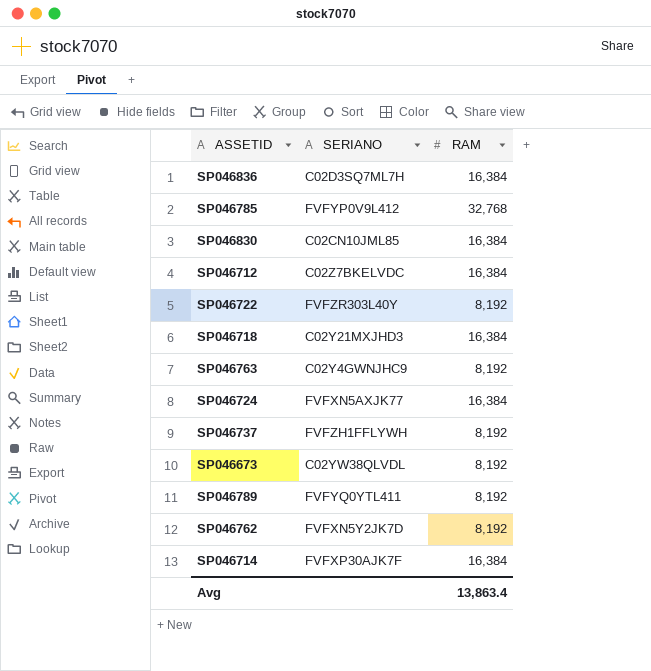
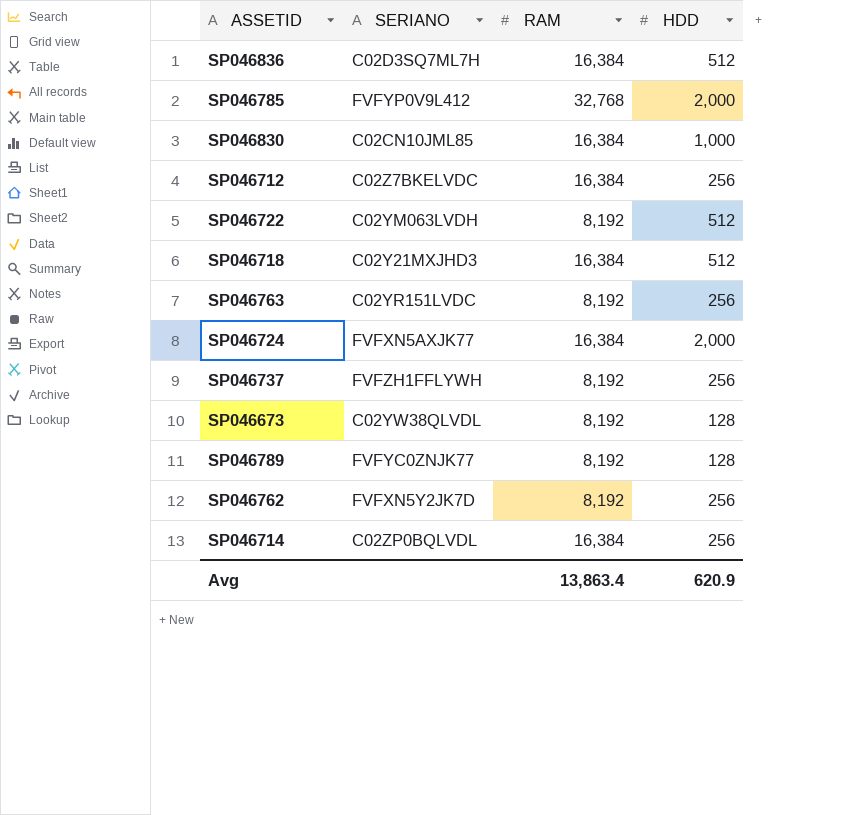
column HDD | position: none -> 4
SP046722 | SERIANO: FVFZR303L40Y -> C02YM063LVDH
SP046763 | SERIANO: C02Y4GWNJHC9 -> C02YR151LVDC
SP046789 | SERIANO: FVFYQ0YTL411 -> FVFYC0ZNJK77
SP046714 | SERIANO: FVFXP30AJK7F -> C02ZP0BQLVDL

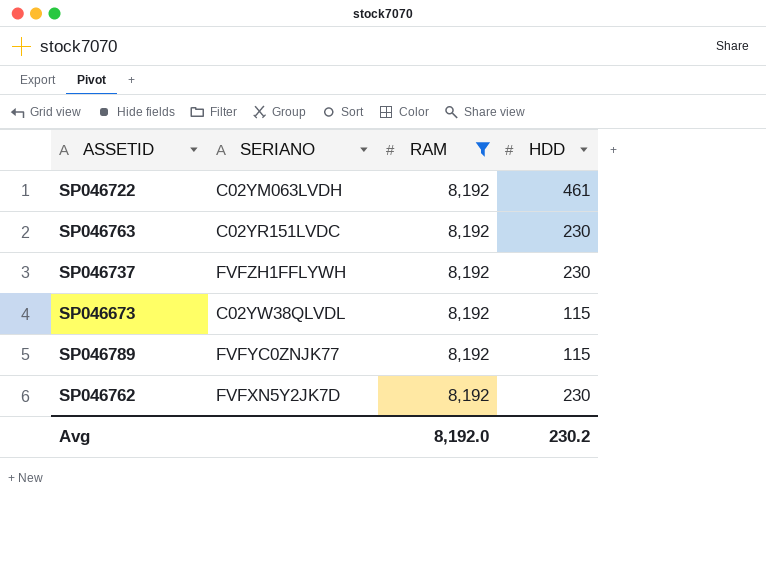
filter: none -> RAM = 8,192
SP046722 | HDD: 512 -> 461
SP046763 | HDD: 256 -> 230
SP046737 | HDD: 256 -> 230
SP046673 | HDD: 128 -> 115
SP046789 | HDD: 128 -> 115
SP046762 | HDD: 256 -> 230
Avg | RAM: 13,863.4 -> 8,192.0
Avg | HDD: 620.9 -> 230.2

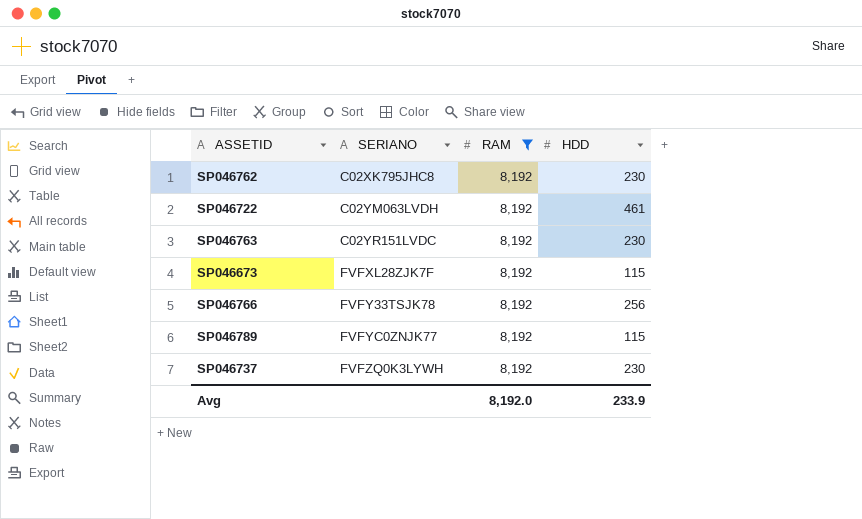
row order: none -> SERIANO ascending
SP046762 | SERIANO: FVFXN5Y2JK7D -> C02XK795JHC8
SP046673 | SERIANO: C02YW38QLVDL -> FVFXL28ZJK7F
row SP046766: none -> FVFY33TSJK78 | 8,192 | 256
SP046737 | SERIANO: FVFZH1FFLYWH -> FVFZQ0K3LYWH
Avg | HDD: 230.2 -> 233.9

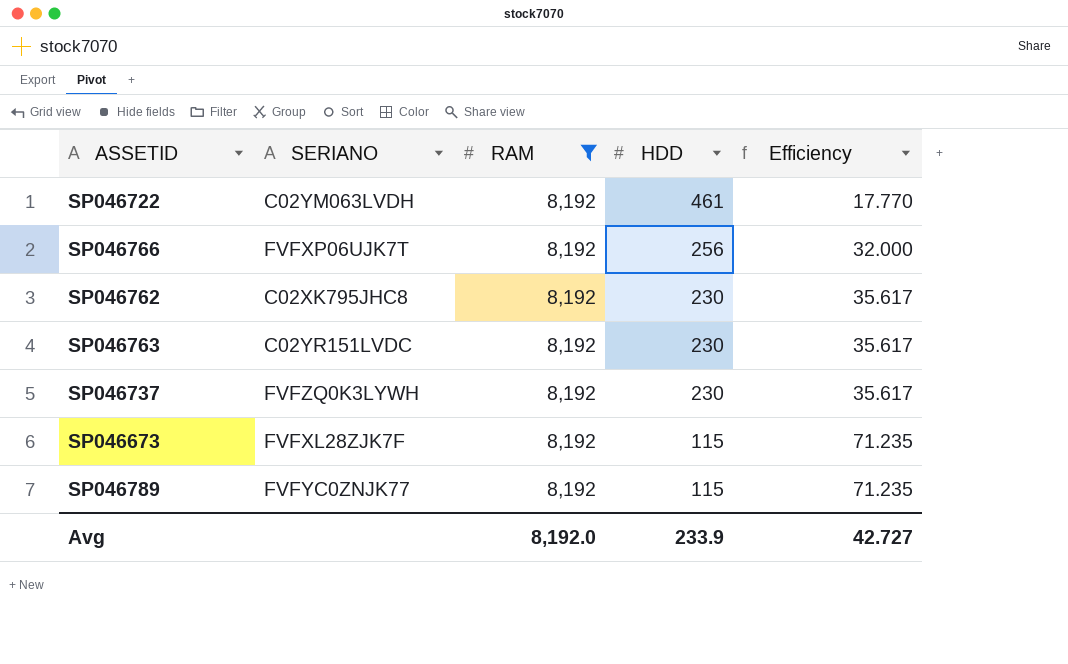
row order: SERIANO ascending -> HDD descending
column Efficiency | formula: none -> [RAM] / [HDD]
SP046766 | SERIANO: FVFY33TSJK78 -> FVFXP06UJK7T

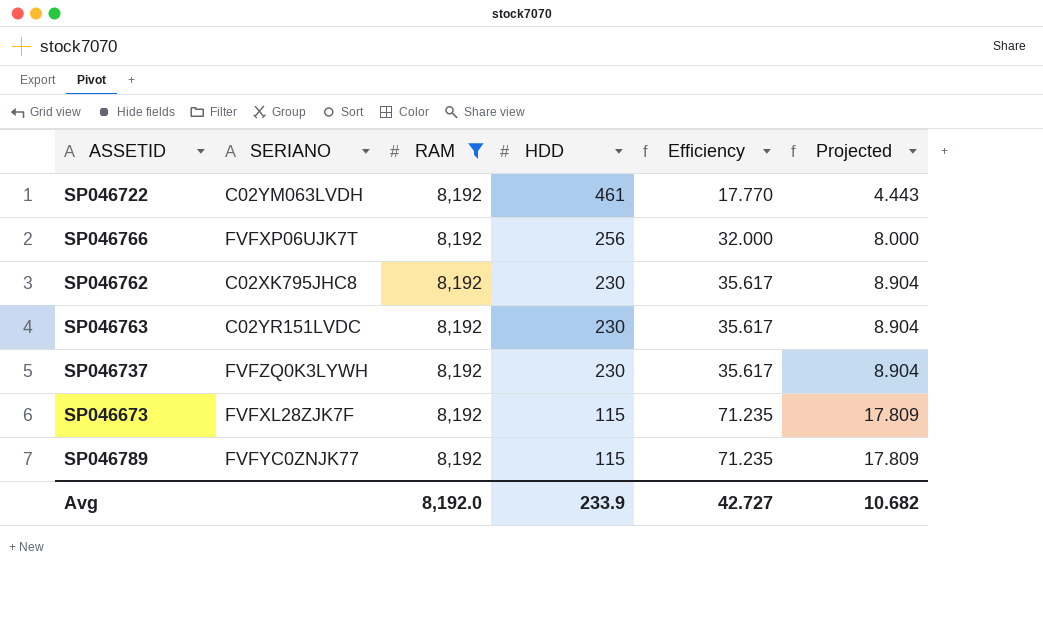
column Projected | formula: none -> [Efficiency] * 0.25

